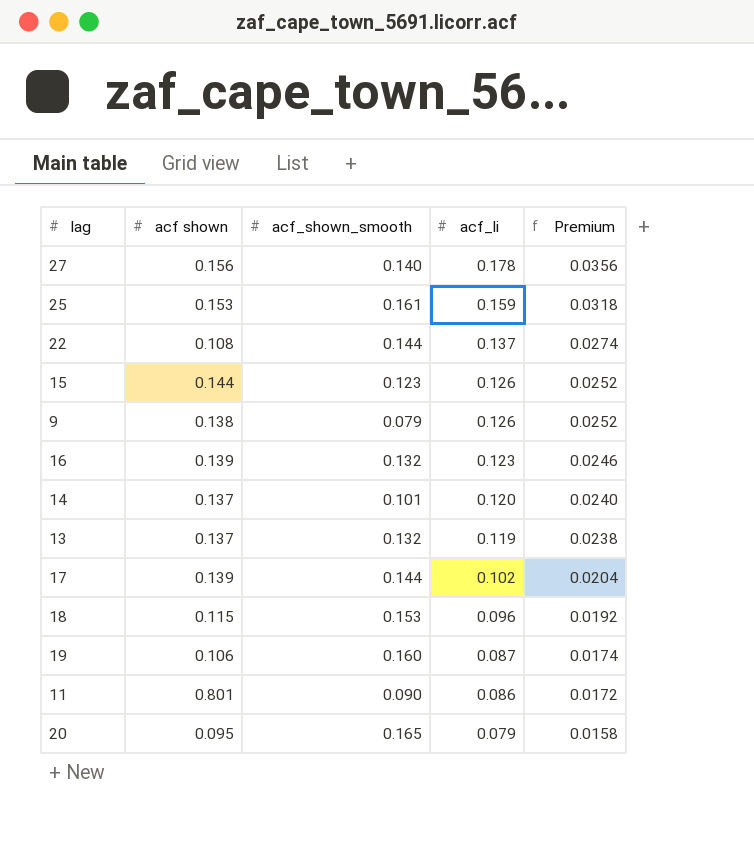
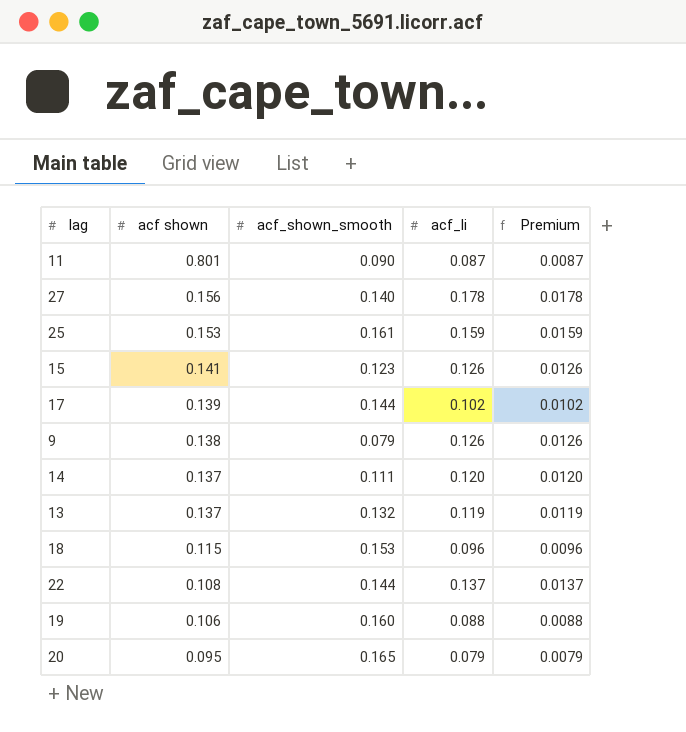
row order: acf_li descending -> acf shown descending
column Premium | formula: [acf_li] * 0.2 -> [acf_li] * 0.1
row 16: 0.139 | 0.132 | 0.123 | 0.0246 -> none
11 | acf_li: 0.086 -> 0.087
15 | acf shown: 0.144 -> 0.141
14 | acf_shown_smooth: 0.101 -> 0.111
19 | acf_li: 0.087 -> 0.088

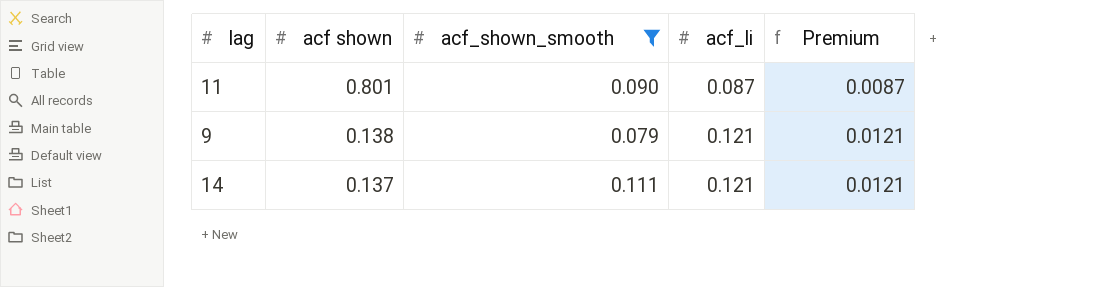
filter: none -> acf_shown_smooth <= 0.111
9 | acf_li: 0.126 -> 0.121
9 | Premium: 0.0126 -> 0.0121
14 | acf_li: 0.120 -> 0.121
14 | Premium: 0.0120 -> 0.0121

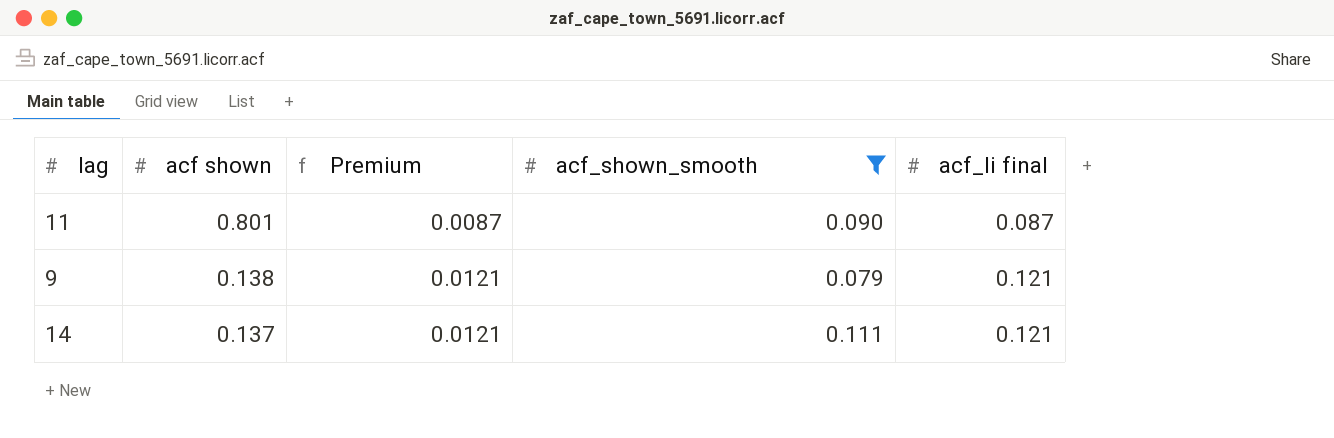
column Premium | position: 5 -> 3
column name: acf_li -> acf_li final

